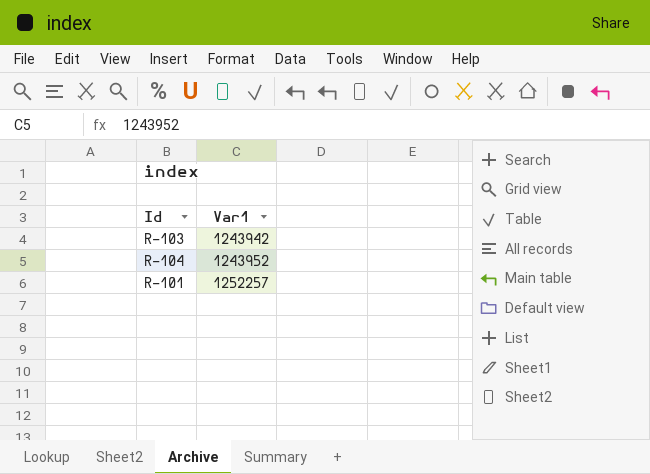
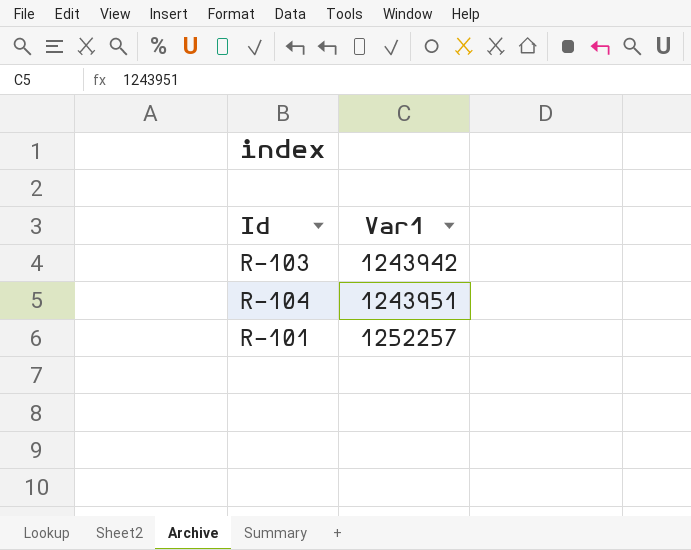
R-104 | Var1: 1243952 -> 1243951

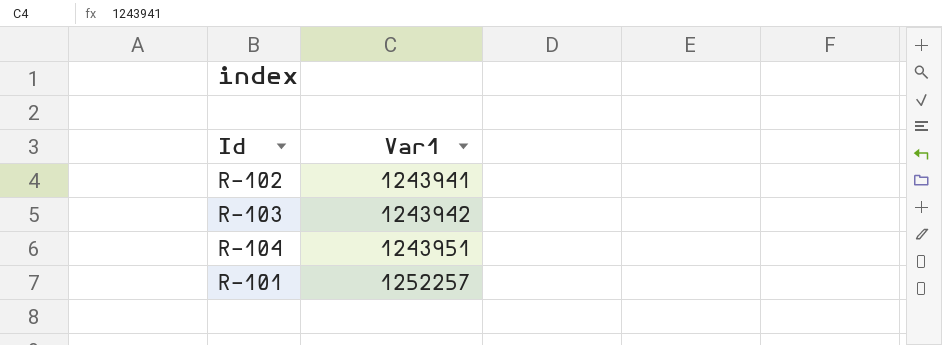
row R-102: none -> 1243941

